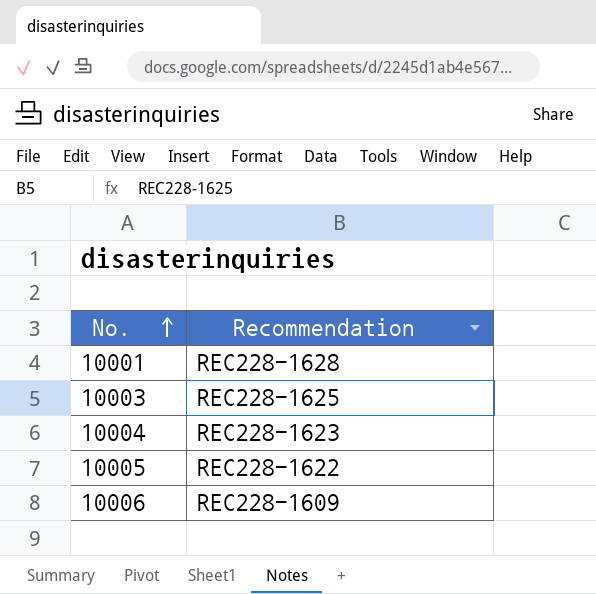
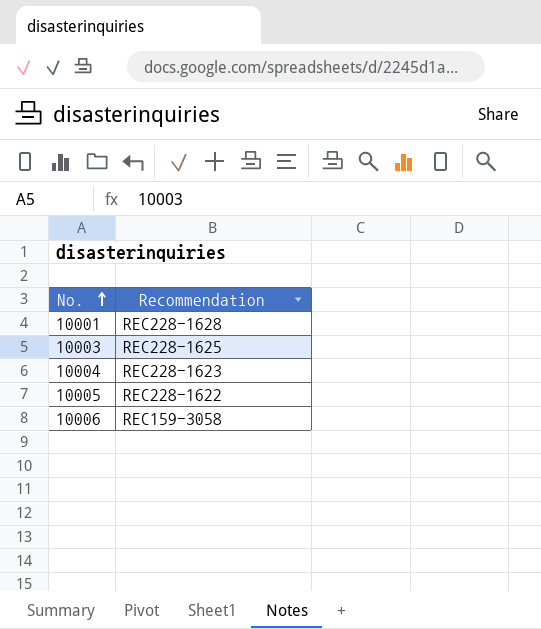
10006 | Recommendation: REC228-1609 -> REC159-3058

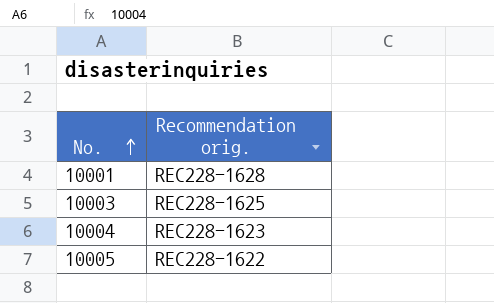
column name: Recommendation -> Recommendation orig.
row 10006: REC159-3058 -> none

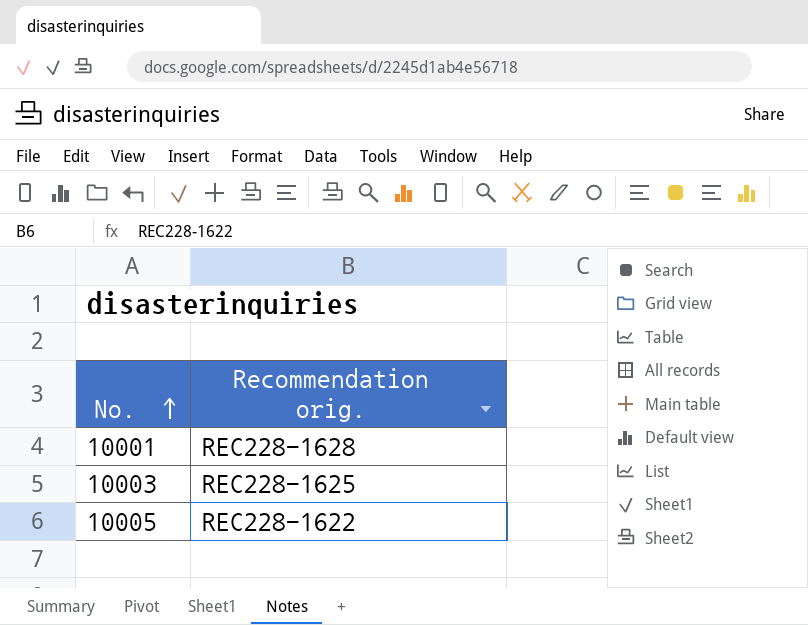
row 10004: REC228-1623 -> none

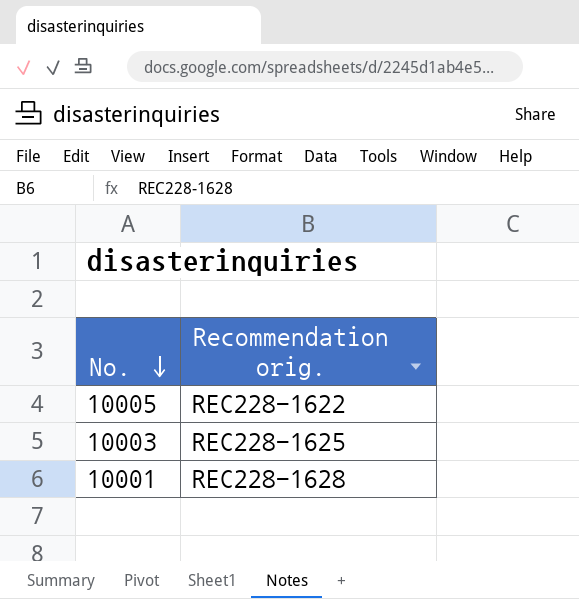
row order: No. ascending -> No. descending

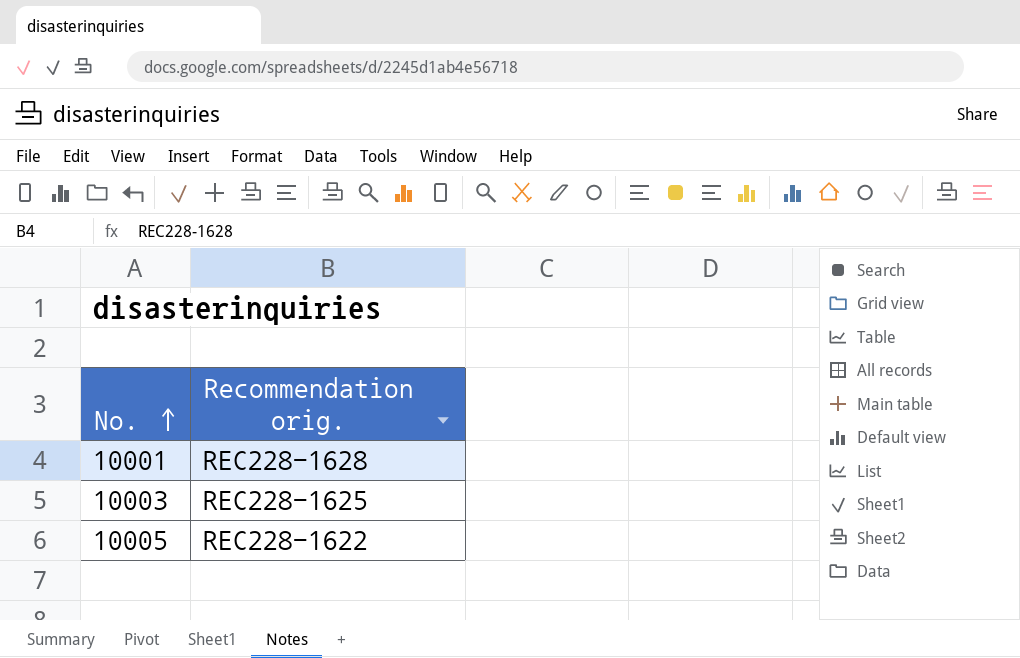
row order: No. descending -> No. ascending

